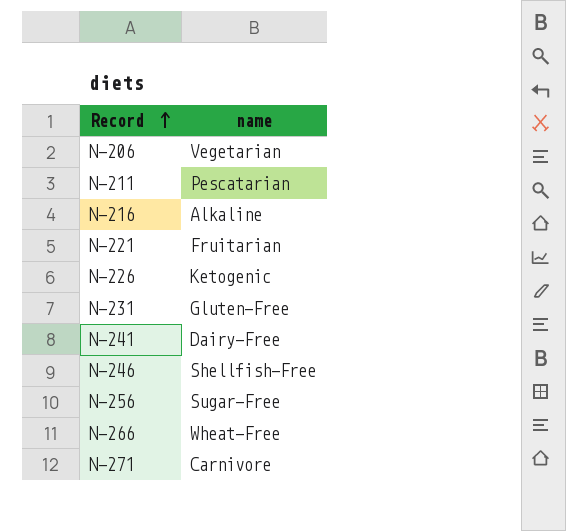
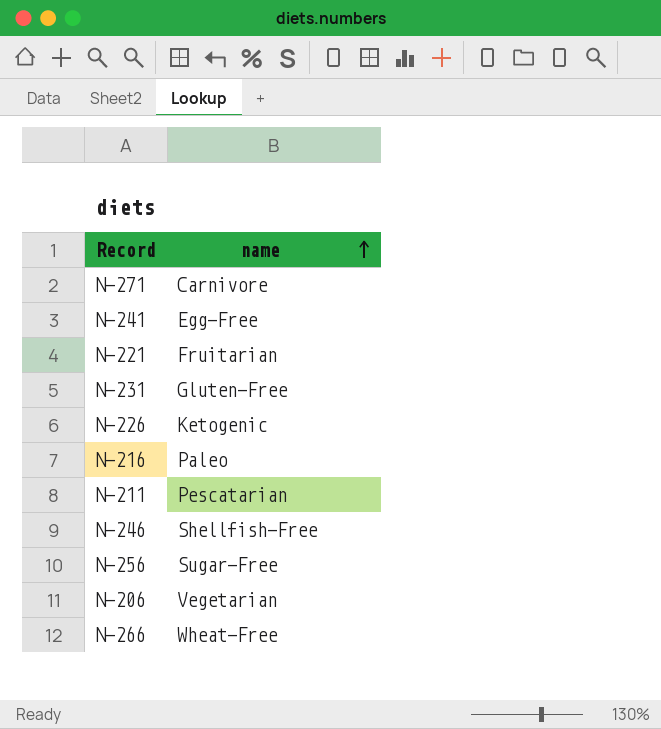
row order: Record ascending -> name ascending
N-241 | name: Dairy-Free -> Egg-Free
N-216 | name: Alkaline -> Paleo

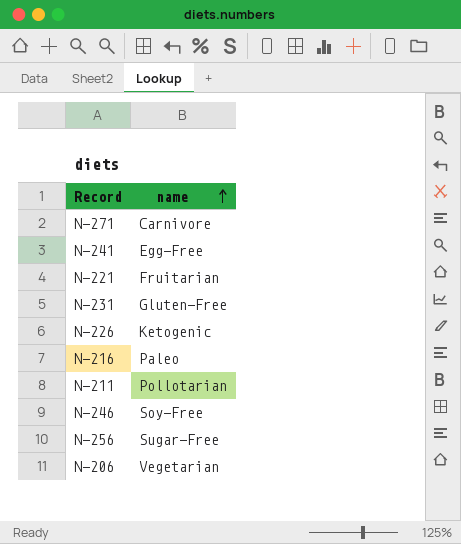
row N-266: Wheat-Free -> none
N-211 | name: Pescatarian -> Pollotarian
N-246 | name: Shellfish-Free -> Soy-Free

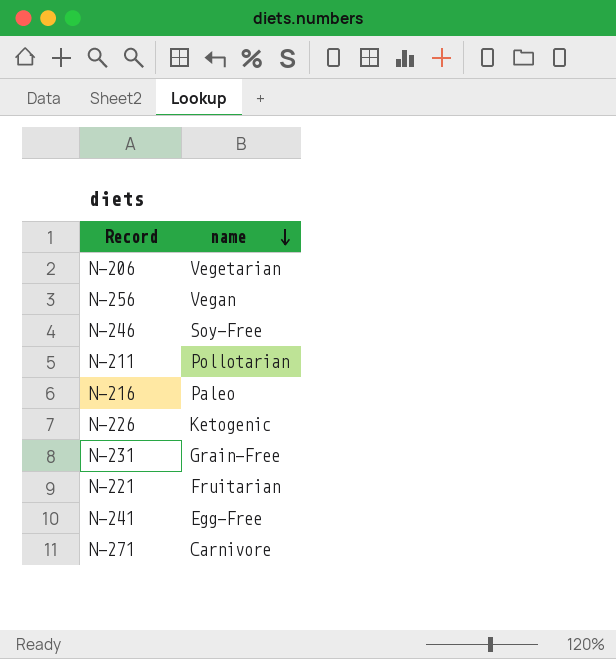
row order: name ascending -> name descending
N-256 | name: Sugar-Free -> Vegan
N-231 | name: Gluten-Free -> Grain-Free

